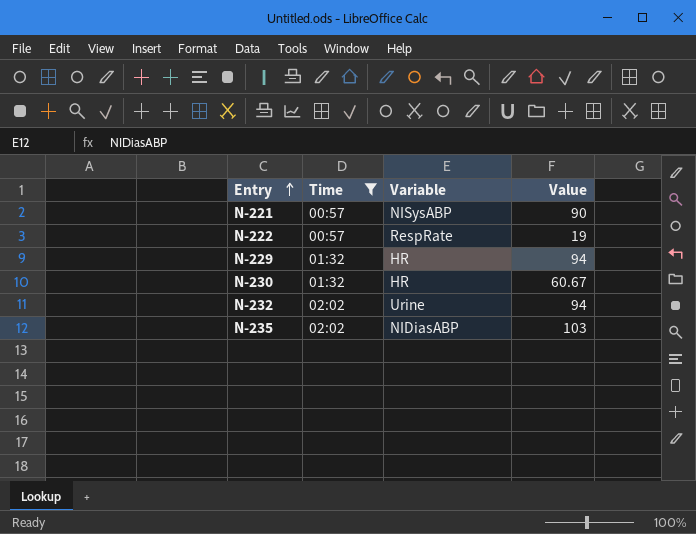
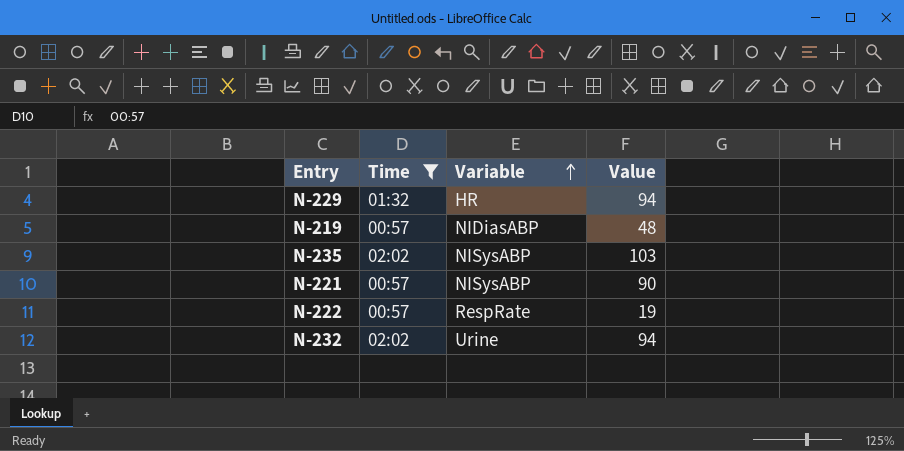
row order: Entry ascending -> Variable ascending
row N-230: 01:32 | HR | 60.67 -> none
row N-219: none -> 00:57 | NIDiasABP | 48
N-235 | Variable: NIDiasABP -> NISysABP

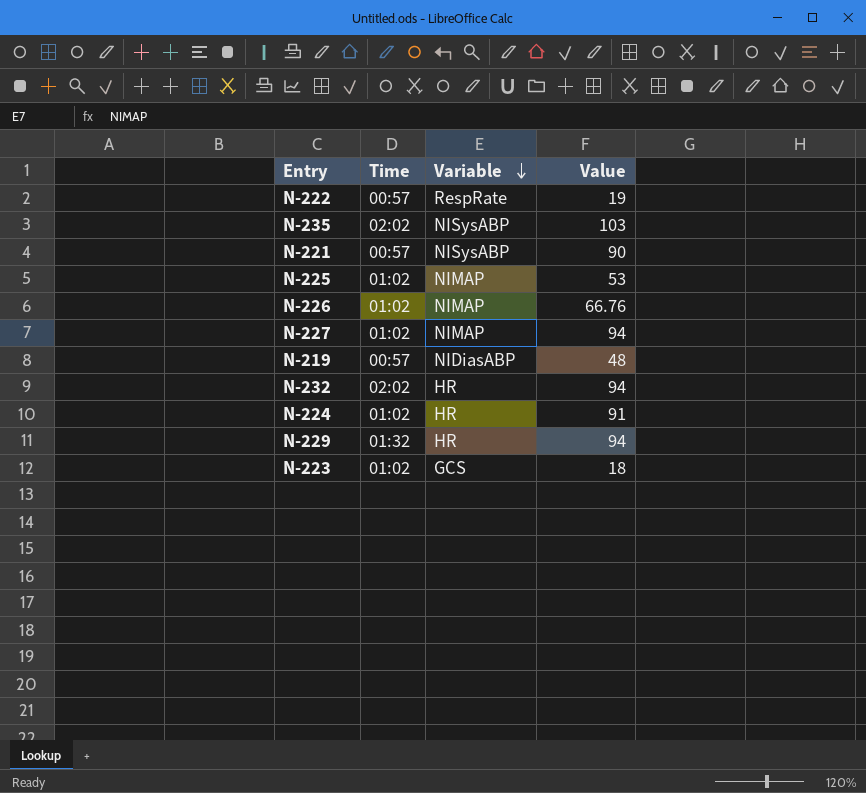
filter: Time != 01:02 -> none
row order: Variable ascending -> Variable descending
N-232 | Variable: Urine -> HR

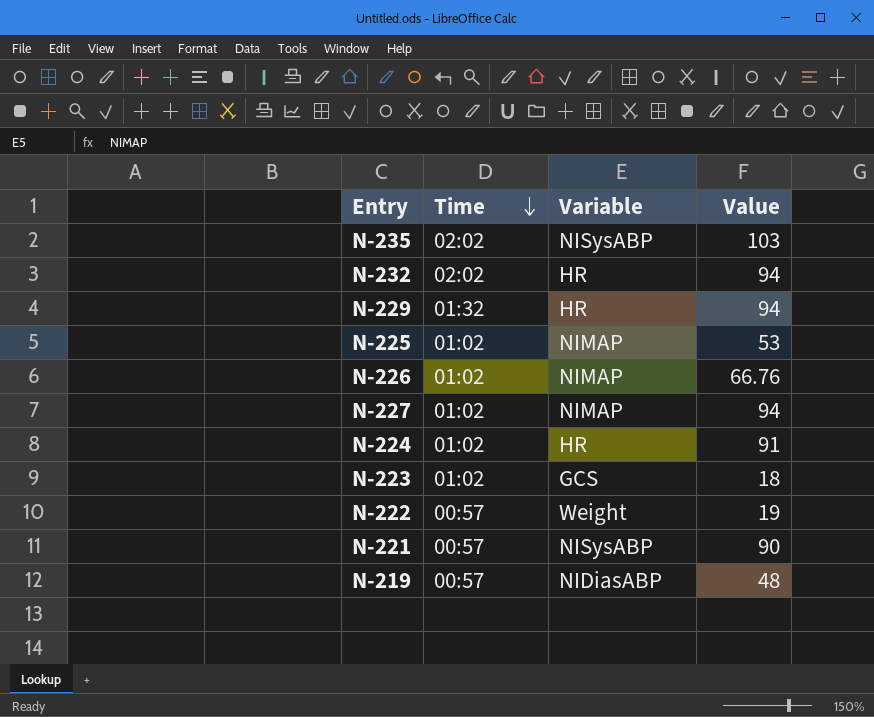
row order: Variable descending -> Time descending
N-222 | Variable: RespRate -> Weight

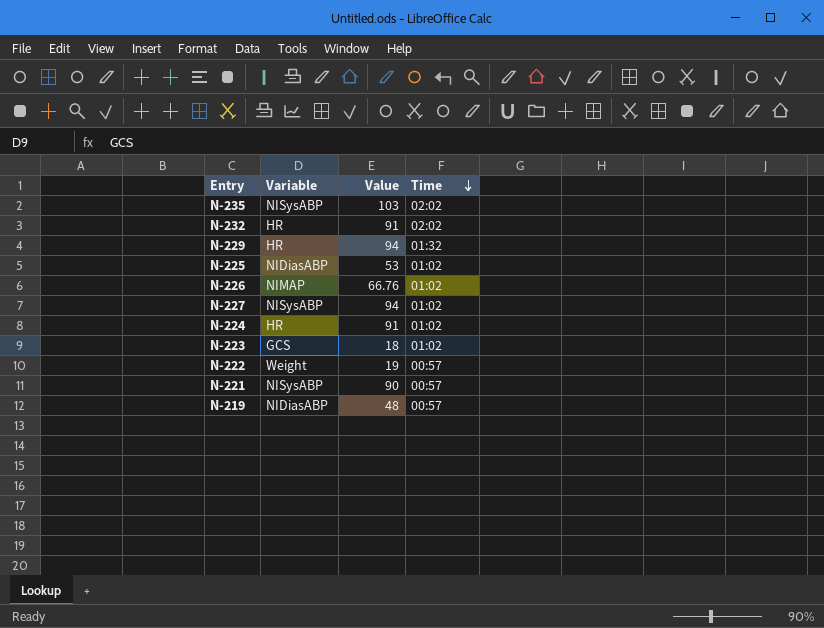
column Time | position: 2 -> 4
N-232 | Value: 94 -> 91
N-225 | Variable: NIMAP -> NIDiasABP
N-227 | Variable: NIMAP -> NISysABP

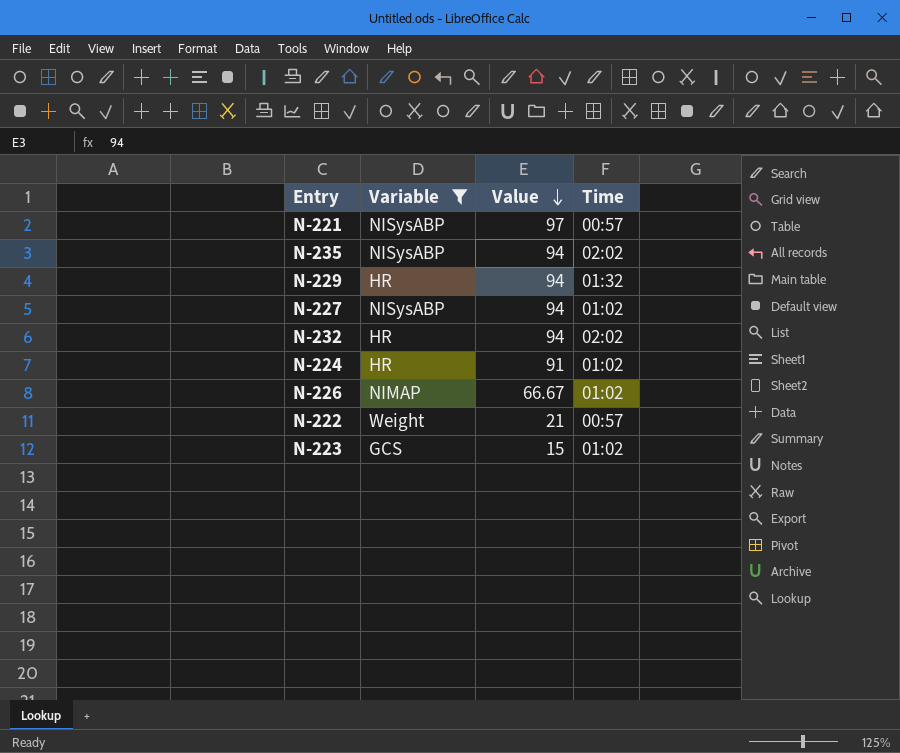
filter: none -> Variable != NIDiasABP
row order: Time descending -> Value descending
N-221 | Value: 90 -> 97
N-235 | Value: 103 -> 94
N-232 | Value: 91 -> 94
N-226 | Value: 66.76 -> 66.67
N-222 | Value: 19 -> 21
N-223 | Value: 18 -> 15

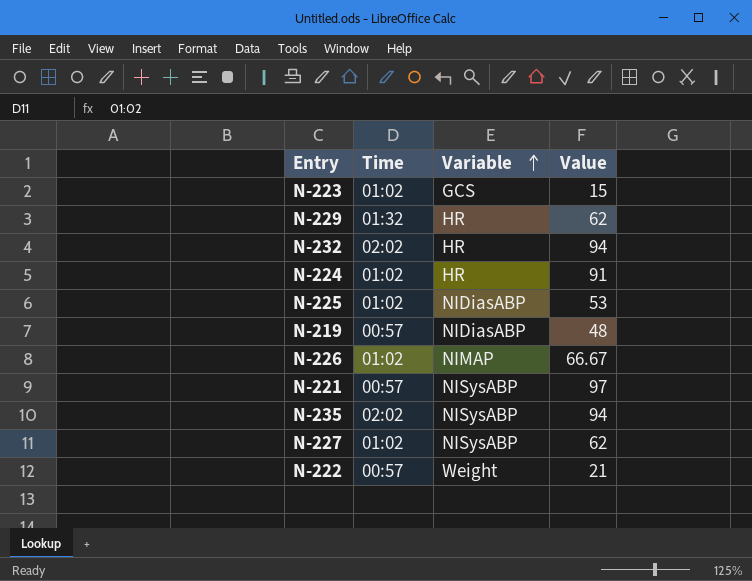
filter: Variable != NIDiasABP -> none
row order: Value descending -> Variable ascending
column Time | position: 4 -> 2
N-229 | Value: 94 -> 62
N-227 | Value: 94 -> 62

